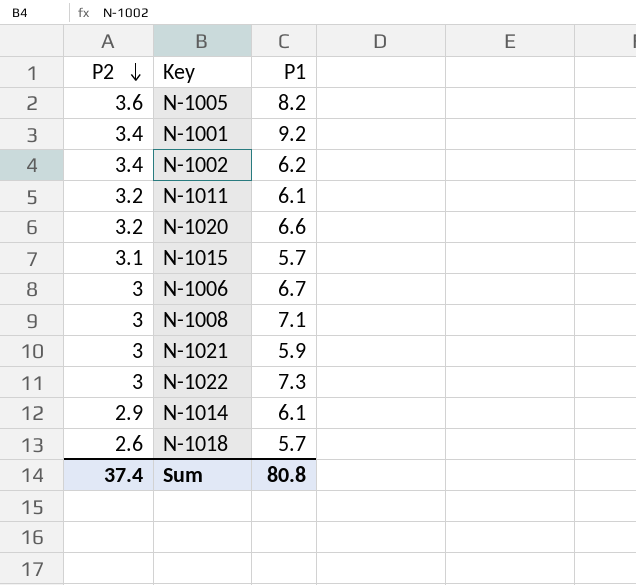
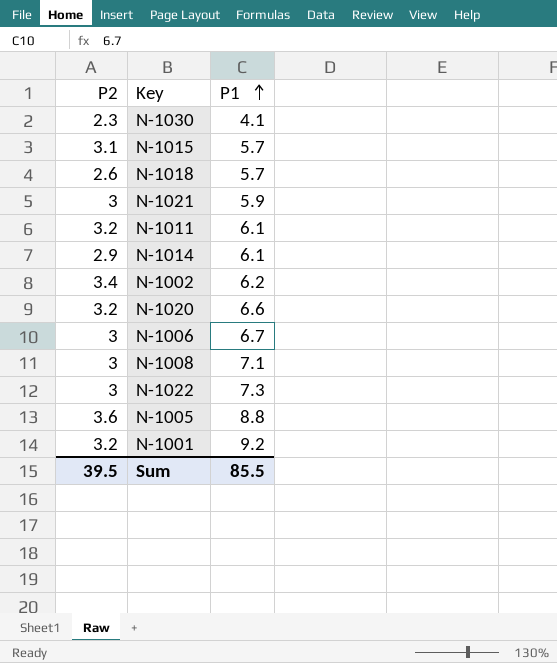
row order: P2 descending -> P1 ascending
row N-1030: none -> 2.3 | 4.1
N-1005 | P1: 8.2 -> 8.8
N-1001 | P2: 3.4 -> 3.2
Sum | P2: 37.4 -> 39.5
Sum | P1: 80.8 -> 85.5

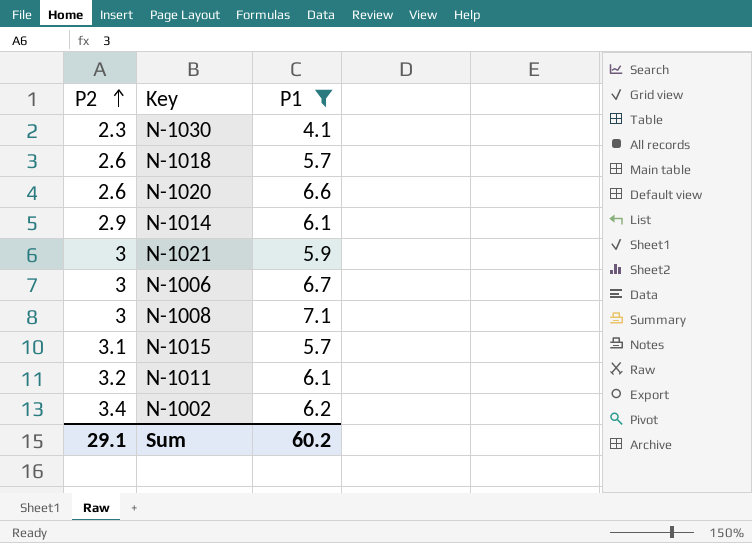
filter: none -> P1 <= 7.1
row order: P1 ascending -> P2 ascending
N-1020 | P2: 3.2 -> 2.6
Sum | P2: 39.5 -> 29.1
Sum | P1: 85.5 -> 60.2

